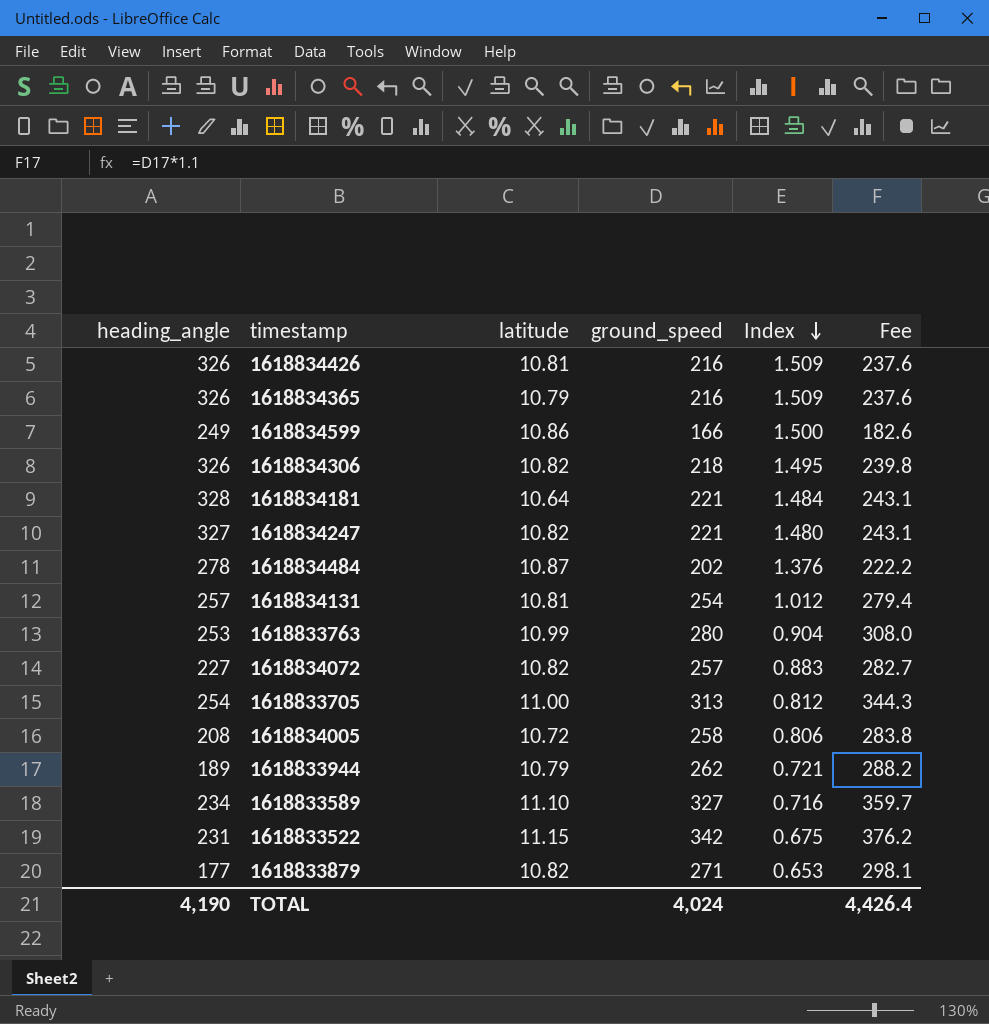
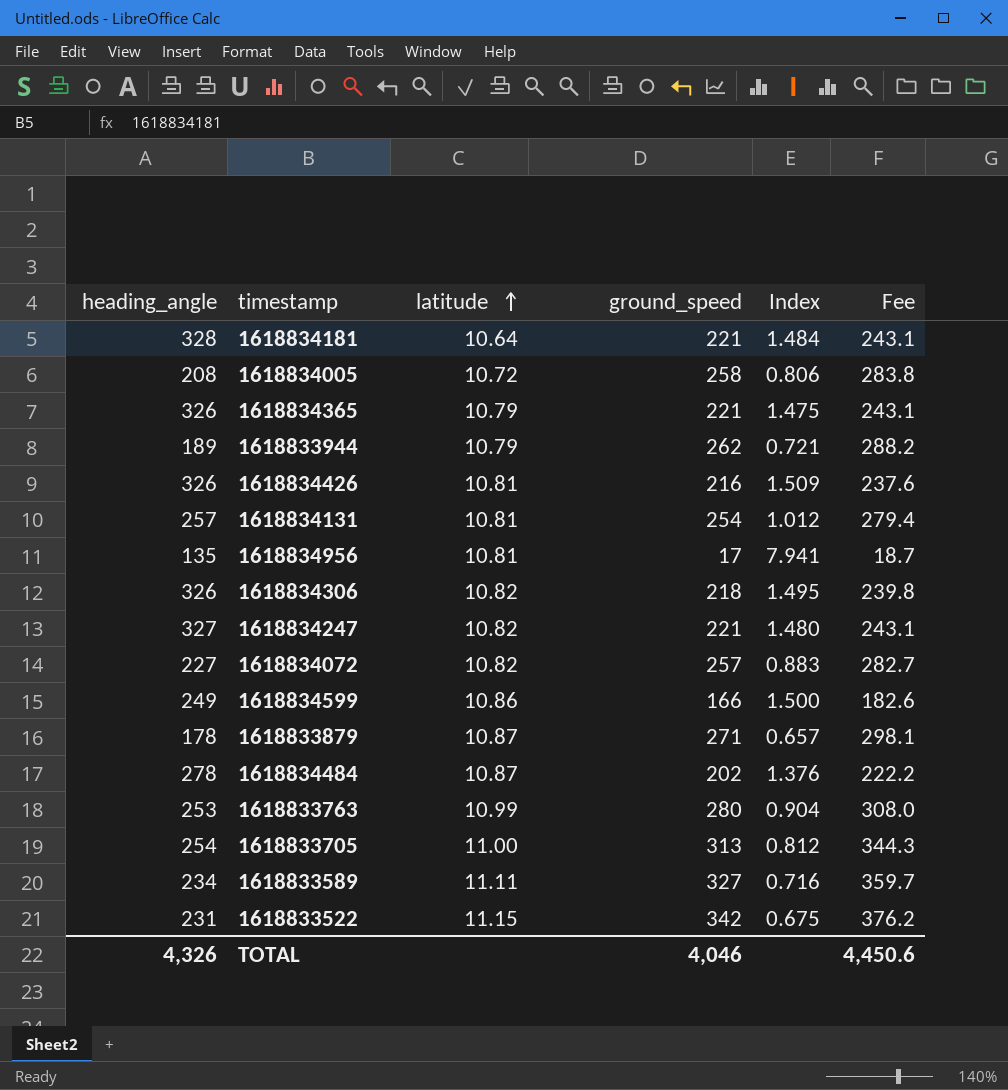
row order: Index descending -> latitude ascending
1618834365 | ground_speed: 216 -> 221
1618834365 | Index: 1.509 -> 1.475
1618834365 | Fee: 237.6 -> 243.1
row 1618834956: none -> 135 | 10.81 | 17 | 7.941 | 18.7
1618833879 | heading_angle: 177 -> 178
1618833879 | latitude: 10.82 -> 10.87
1618833879 | Index: 0.653 -> 0.657
1618833589 | latitude: 11.10 -> 11.11
TOTAL | heading_angle: 4,190 -> 4,326
TOTAL | ground_speed: 4,024 -> 4,046
TOTAL | Fee: 4,426.4 -> 4,450.6

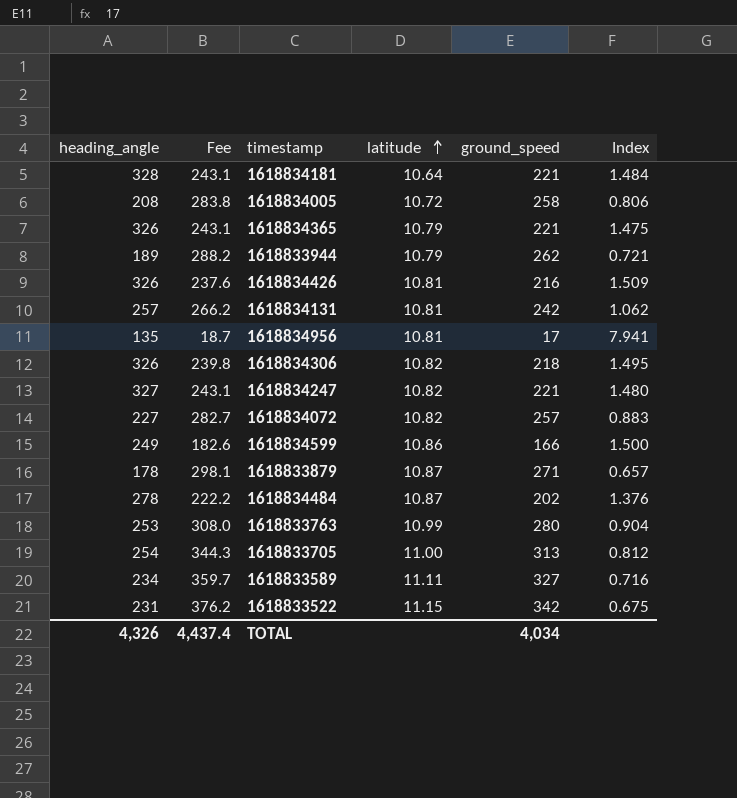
column Fee | position: 6 -> 2
1618834131 | Fee: 279.4 -> 266.2
1618834131 | ground_speed: 254 -> 242
1618834131 | Index: 1.012 -> 1.062
TOTAL | Fee: 4,450.6 -> 4,437.4
TOTAL | ground_speed: 4,046 -> 4,034

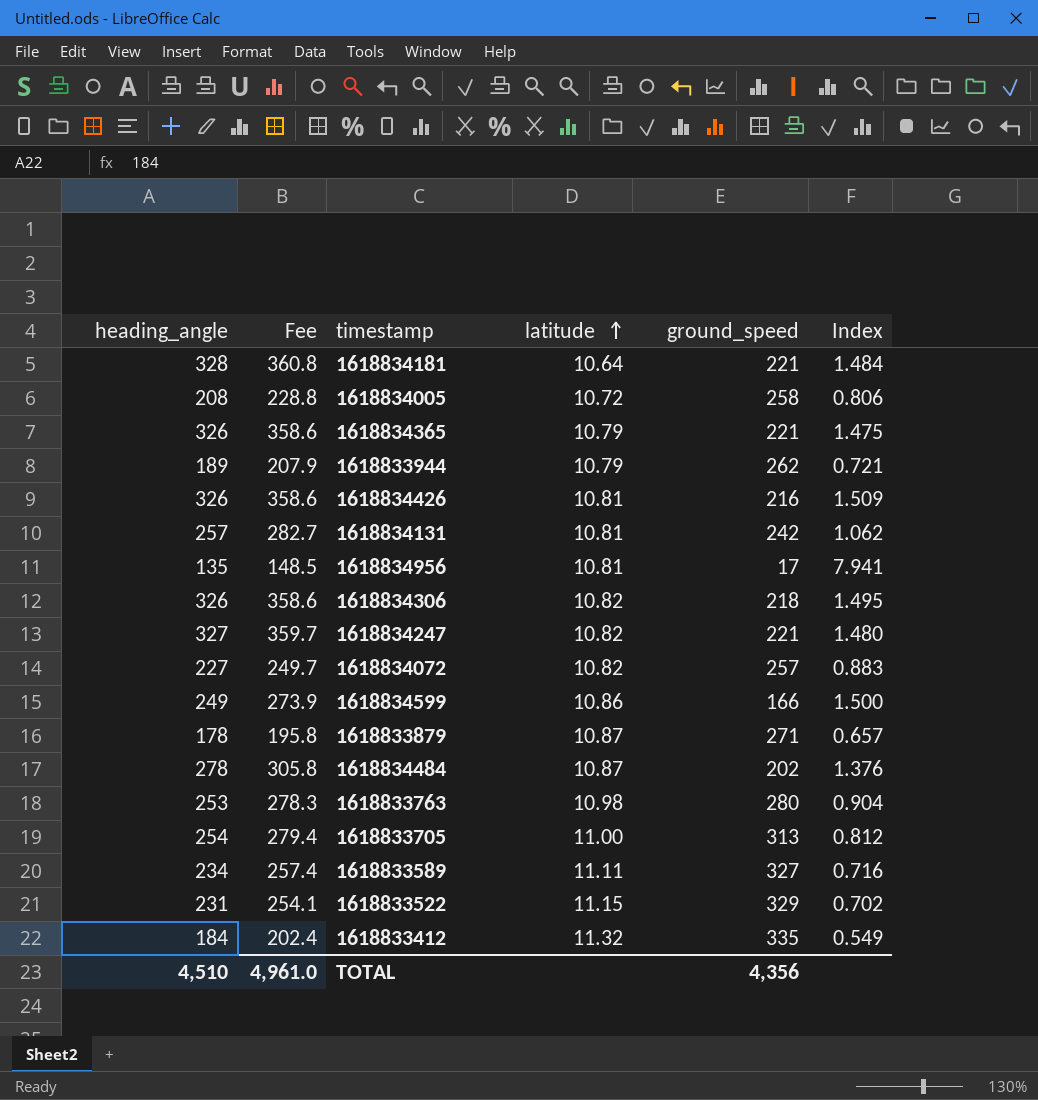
column Fee | formula: [ground_speed] * 1.1 -> [heading_angle] * 1.1
1618833763 | latitude: 10.99 -> 10.98
1618833522 | ground_speed: 342 -> 329
1618833522 | Index: 0.675 -> 0.702
row 1618833412: none -> 184 | 202.4 | 11.32 | 335 | 0.549
TOTAL | heading_angle: 4,326 -> 4,510
TOTAL | Fee: 4,437.4 -> 4,961.0
TOTAL | ground_speed: 4,034 -> 4,356

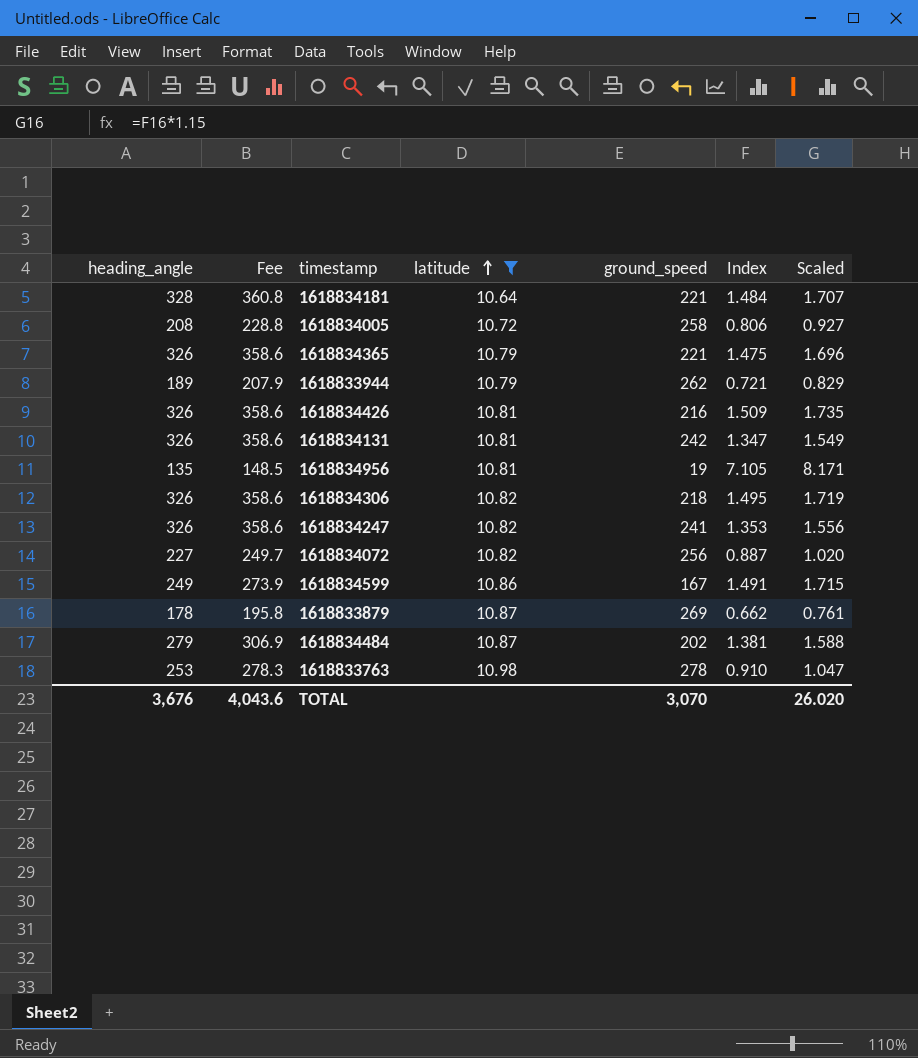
filter: none -> latitude <= 10.98
column Scaled | formula: none -> [Index] * 1.15
1618834131 | heading_angle: 257 -> 326
1618834131 | Fee: 282.7 -> 358.6
1618834131 | Index: 1.062 -> 1.347
1618834956 | ground_speed: 17 -> 19
1618834956 | Index: 7.941 -> 7.105
1618834247 | heading_angle: 327 -> 326
1618834247 | Fee: 359.7 -> 358.6
1618834247 | ground_speed: 221 -> 241
1618834247 | Index: 1.480 -> 1.353
1618834072 | ground_speed: 257 -> 256
1618834072 | Index: 0.883 -> 0.887
1618834599 | ground_speed: 166 -> 167
1618834599 | Index: 1.500 -> 1.491
1618833879 | ground_speed: 271 -> 269
1618833879 | Index: 0.657 -> 0.662
1618834484 | heading_angle: 278 -> 279
1618834484 | Fee: 305.8 -> 306.9
1618834484 | Index: 1.376 -> 1.381
1618833763 | ground_speed: 280 -> 278
1618833763 | Index: 0.904 -> 0.910
TOTAL | heading_angle: 4,510 -> 3,676
TOTAL | Fee: 4,961.0 -> 4,043.6
TOTAL | ground_speed: 4,356 -> 3,070

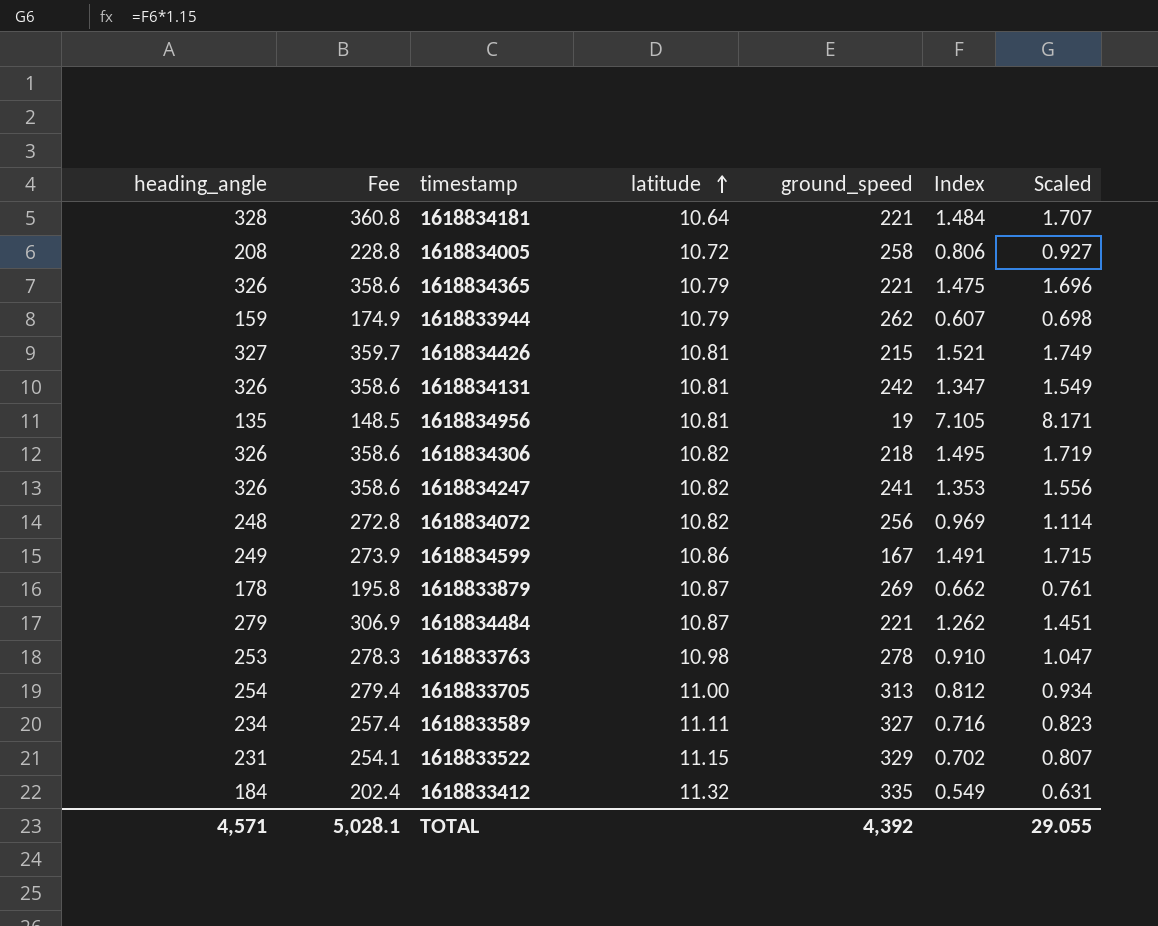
filter: latitude <= 10.98 -> none
1618833944 | heading_angle: 189 -> 159
1618833944 | Fee: 207.9 -> 174.9
1618833944 | Index: 0.721 -> 0.607
1618833944 | Scaled: 0.829 -> 0.698
1618834426 | heading_angle: 326 -> 327
1618834426 | Fee: 358.6 -> 359.7
1618834426 | ground_speed: 216 -> 215
1618834426 | Index: 1.509 -> 1.521
1618834426 | Scaled: 1.735 -> 1.749
1618834072 | heading_angle: 227 -> 248
1618834072 | Fee: 249.7 -> 272.8
1618834072 | Index: 0.887 -> 0.969
1618834072 | Scaled: 1.020 -> 1.114
1618834484 | ground_speed: 202 -> 221
1618834484 | Index: 1.381 -> 1.262
1618834484 | Scaled: 1.588 -> 1.451
TOTAL | heading_angle: 3,676 -> 4,571
TOTAL | Fee: 4,043.6 -> 5,028.1
TOTAL | ground_speed: 3,070 -> 4,392
TOTAL | Scaled: 26.020 -> 29.055

